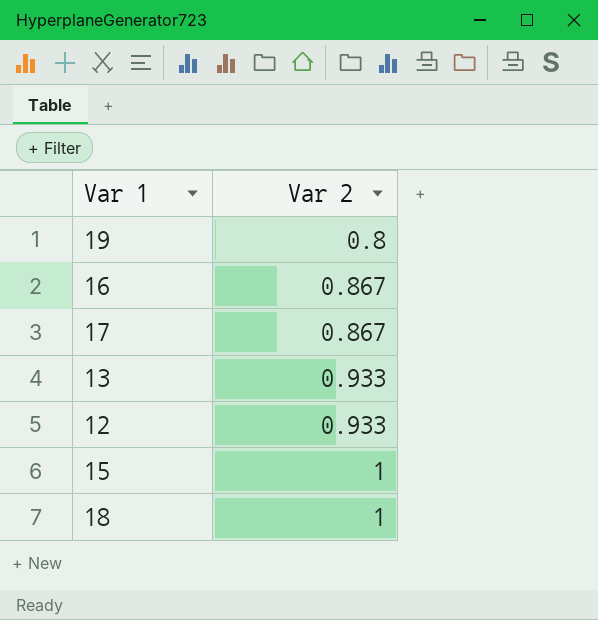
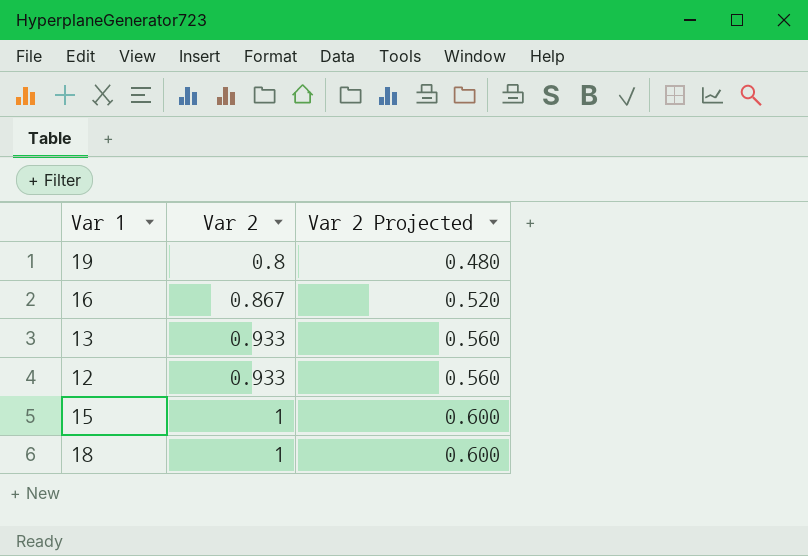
column Var 2 Projected | formula: none -> [Var 2] * 0.6
row 17: 0.867 -> none

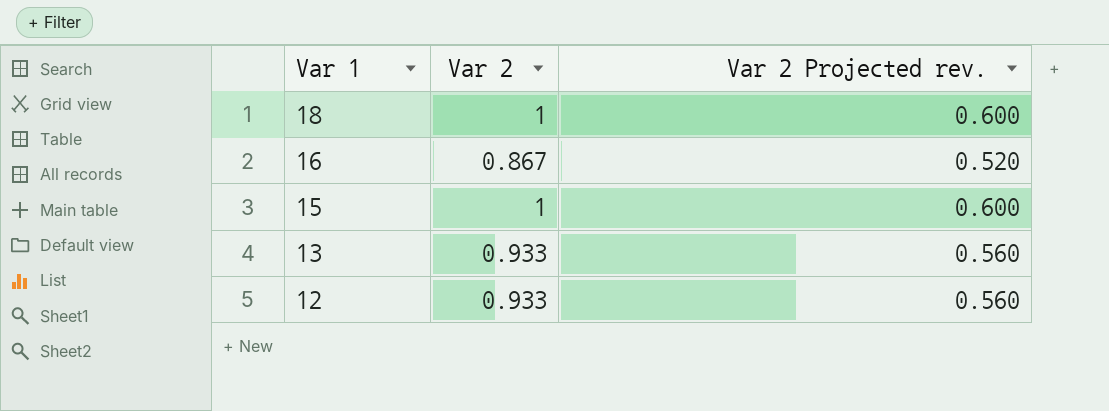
row order: Var 2 ascending -> Var 1 descending
column name: Var 2 Projected -> Var 2 Projected rev.
row 19: 0.8 | 0.480 -> none

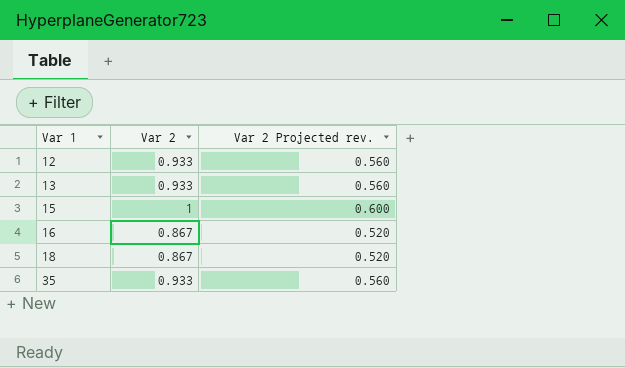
row order: Var 1 descending -> Var 1 ascending
18 | Var 2: 1 -> 0.867
18 | Var 2 Projected rev.: 0.600 -> 0.520
row 35: none -> 0.933 | 0.560

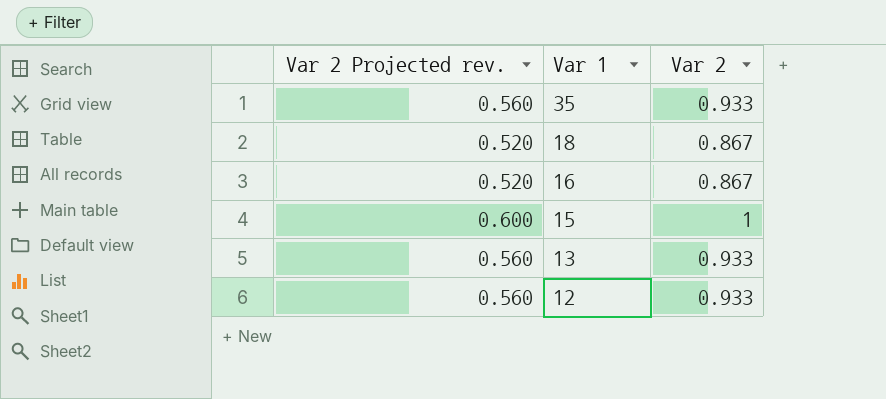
row order: Var 1 ascending -> Var 1 descending
column Var 2 Projected rev. | position: 3 -> 1

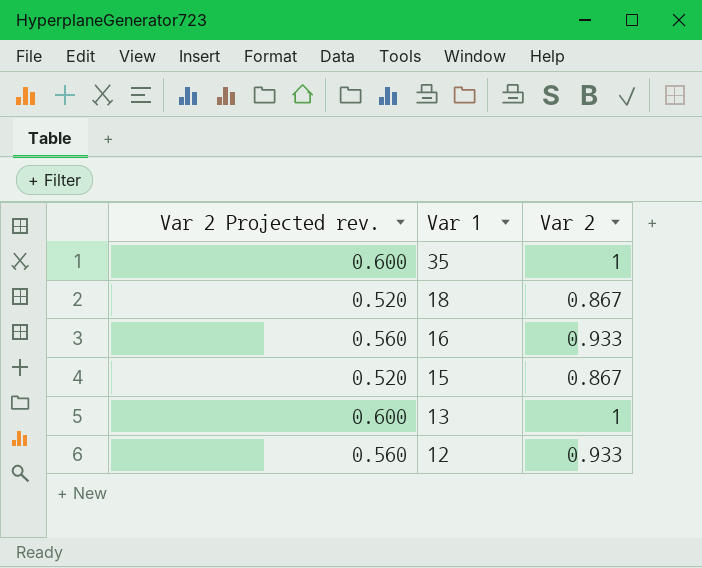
35 | Var 2 Projected rev.: 0.560 -> 0.600
35 | Var 2: 0.933 -> 1
16 | Var 2 Projected rev.: 0.520 -> 0.560
16 | Var 2: 0.867 -> 0.933
15 | Var 2 Projected rev.: 0.600 -> 0.520
15 | Var 2: 1 -> 0.867
13 | Var 2 Projected rev.: 0.560 -> 0.600
13 | Var 2: 0.933 -> 1

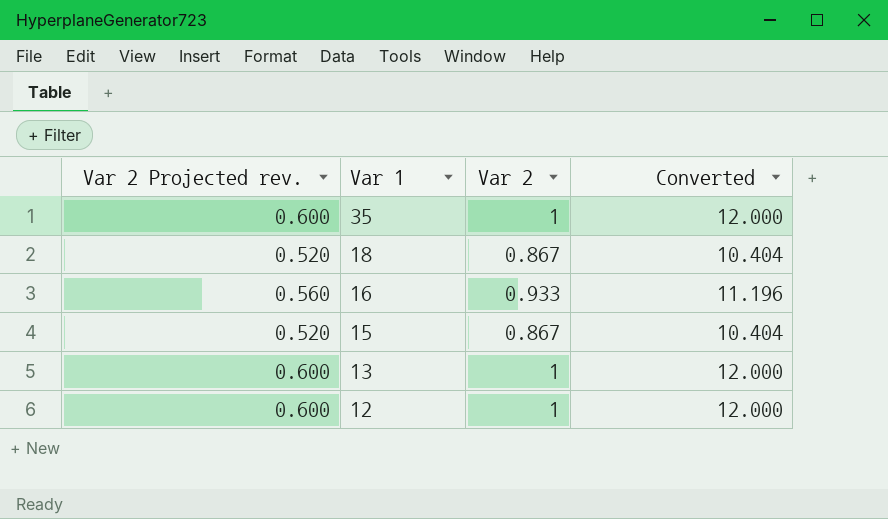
column Converted | formula: none -> [Var 2] * 12
12 | Var 2 Projected rev.: 0.560 -> 0.600
12 | Var 2: 0.933 -> 1

